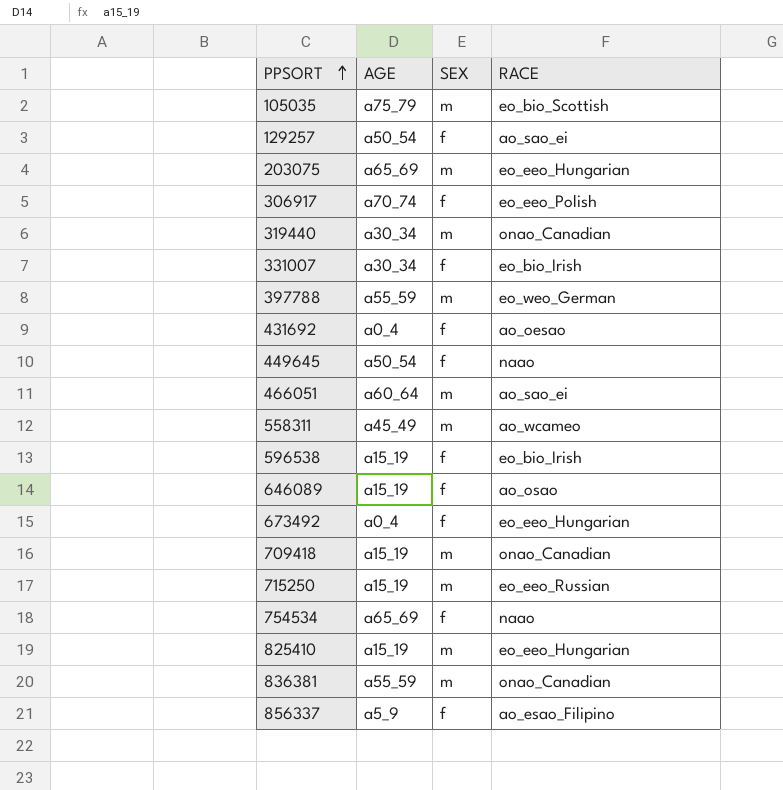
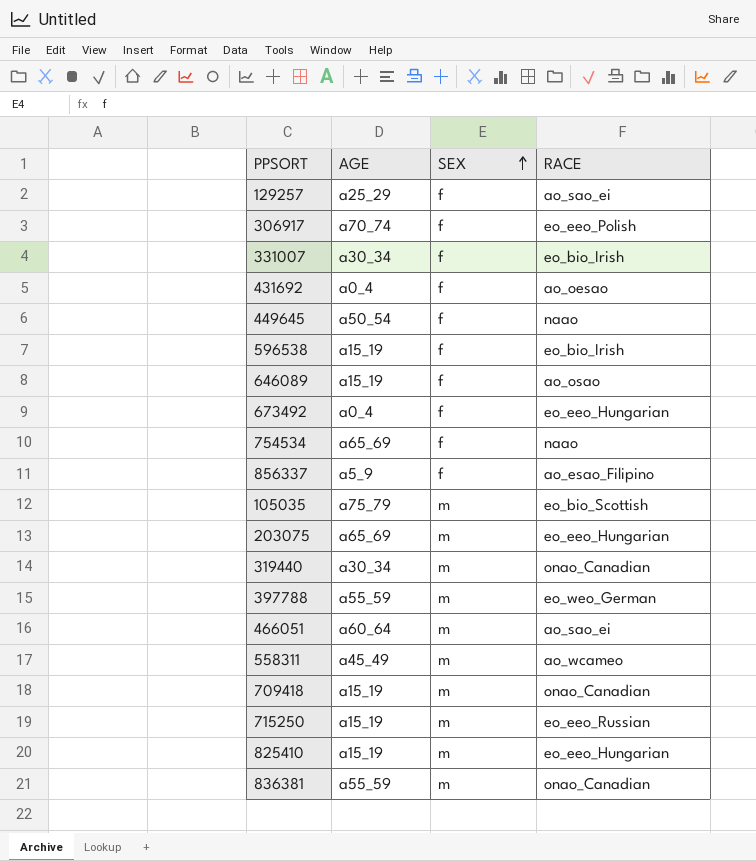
row order: PPSORT ascending -> SEX ascending
129257 | AGE: a50_54 -> a25_29

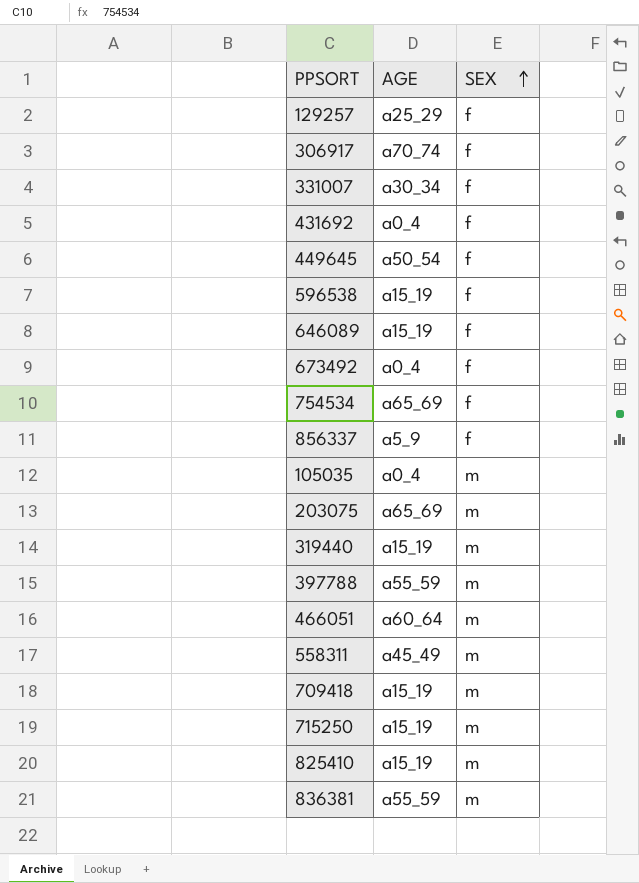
column RACE | position: 4 -> none
105035 | AGE: a75_79 -> a0_4
319440 | AGE: a30_34 -> a15_19

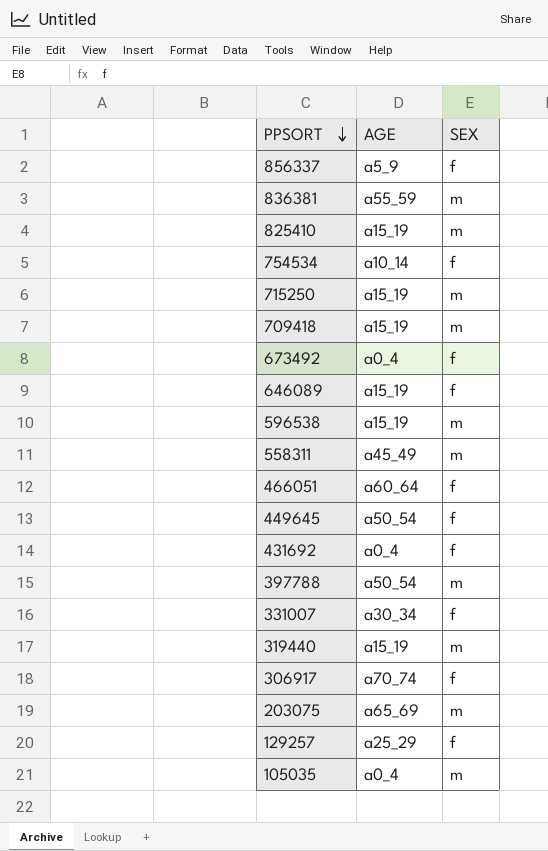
row order: SEX ascending -> PPSORT descending
754534 | AGE: a65_69 -> a10_14
596538 | SEX: f -> m
466051 | SEX: m -> f
397788 | AGE: a55_59 -> a50_54

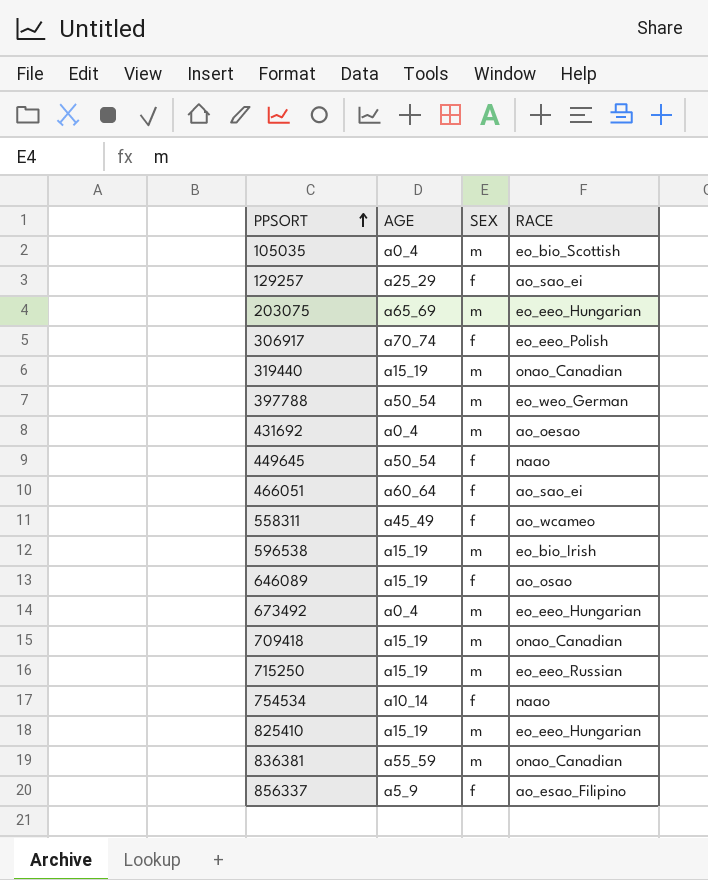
row order: PPSORT descending -> PPSORT ascending
column RACE | position: none -> 4
row 331007: a30_34 | f -> none
431692 | SEX: f -> m
558311 | SEX: m -> f
673492 | SEX: f -> m

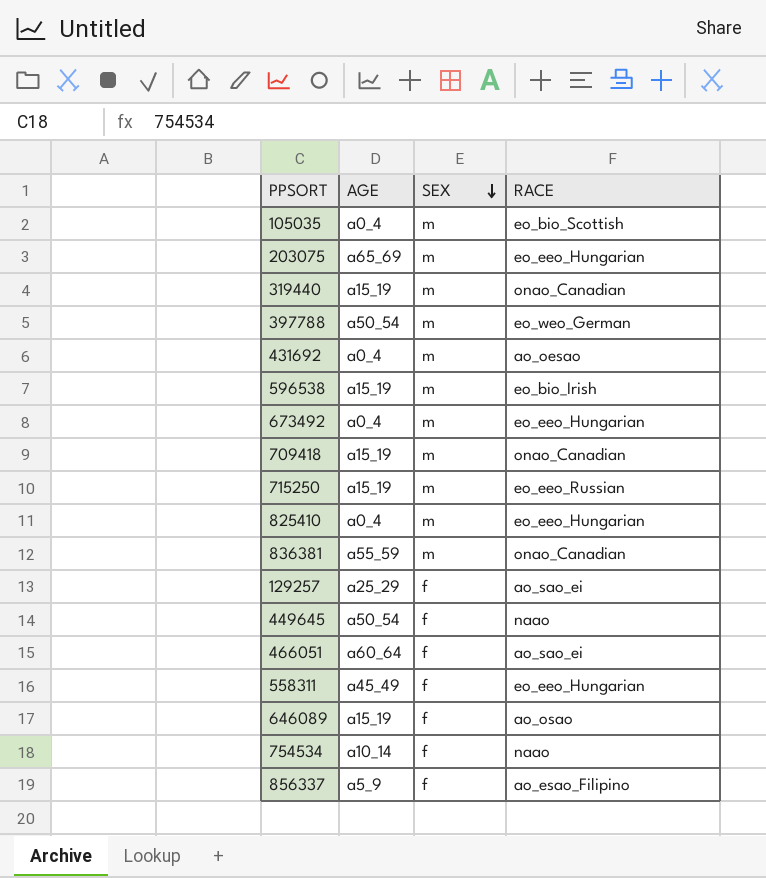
row order: PPSORT ascending -> SEX descending
row 306917: a70_74 | f | eo_eeo_Polish -> none
825410 | AGE: a15_19 -> a0_4
558311 | RACE: ao_wcameo -> eo_eeo_Hungarian

